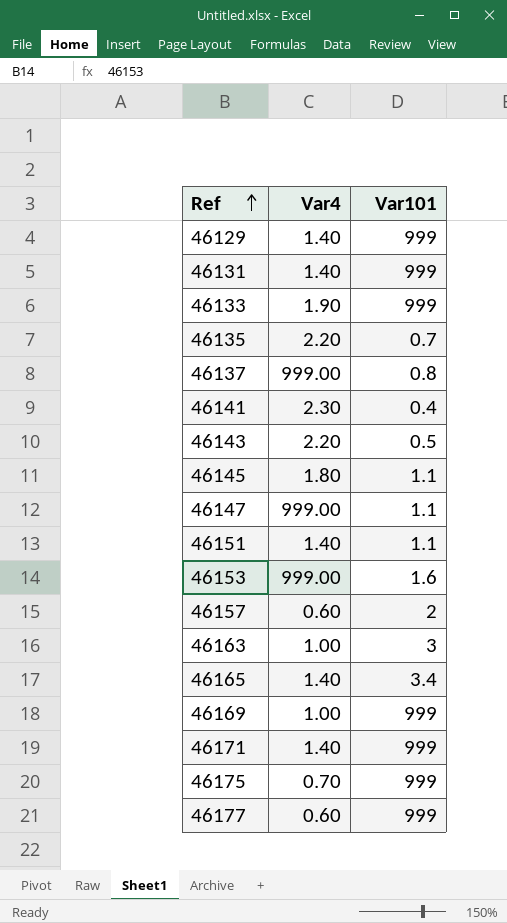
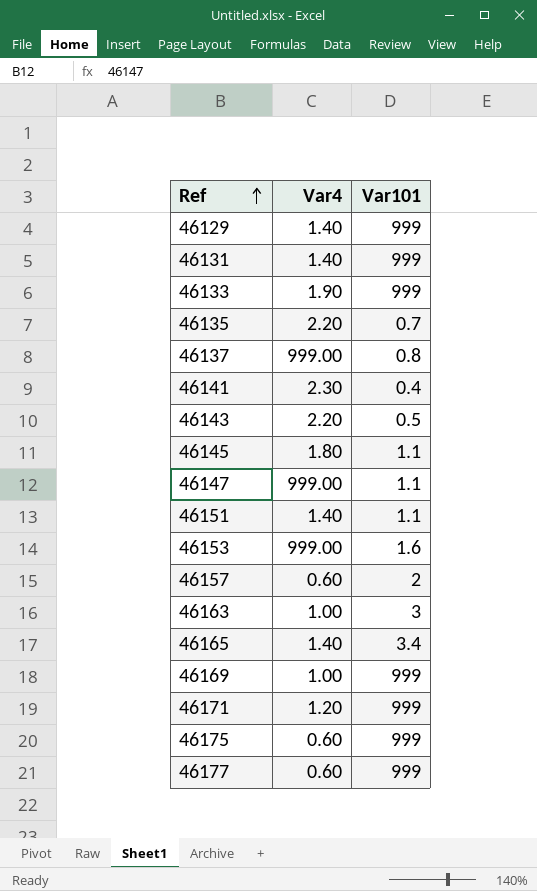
46171 | Var4: 1.40 -> 1.20
46175 | Var4: 0.70 -> 0.60

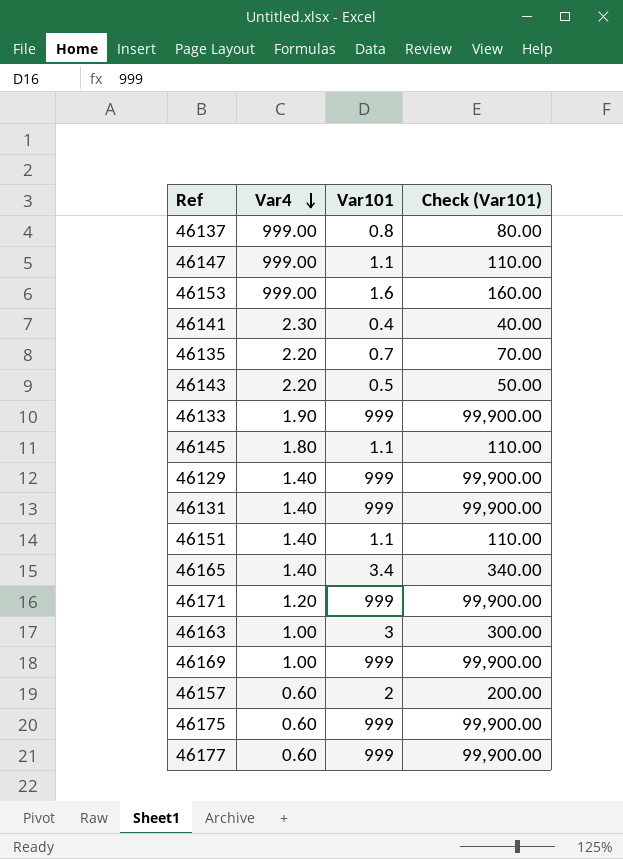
row order: Ref ascending -> Var4 descending
column Check (Var101) | formula: none -> [Var101] * 100

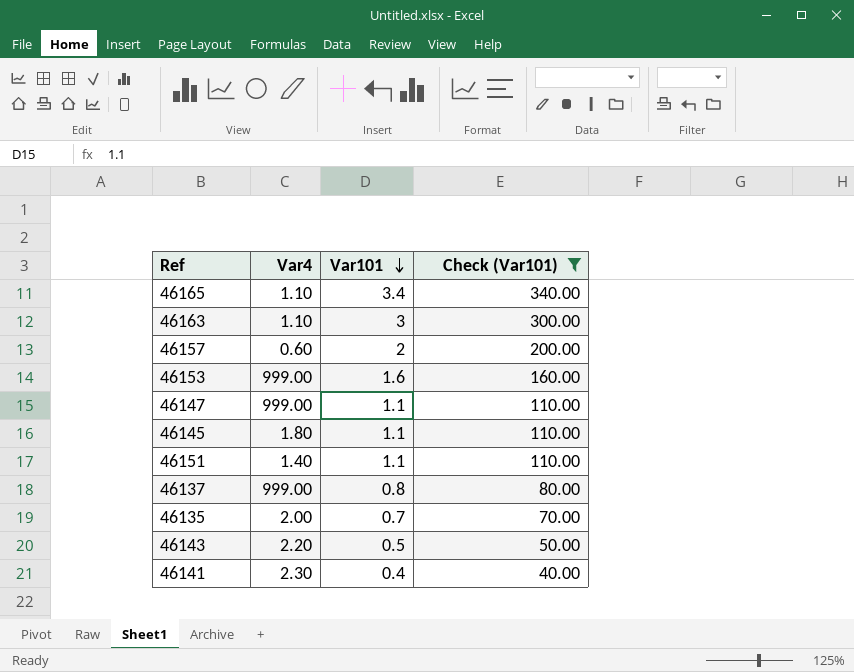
filter: none -> Check (Var101) != 99,900.00
row order: Var4 descending -> Var101 descending
46165 | Var4: 1.40 -> 1.10
46163 | Var4: 1.00 -> 1.10
46135 | Var4: 2.20 -> 2.00

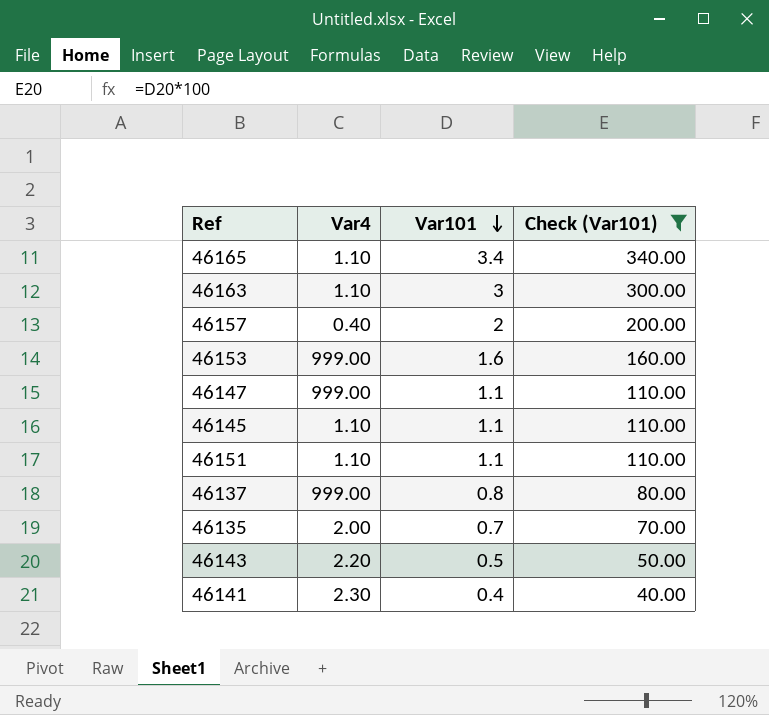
46157 | Var4: 0.60 -> 0.40
46145 | Var4: 1.80 -> 1.10
46151 | Var4: 1.40 -> 1.10

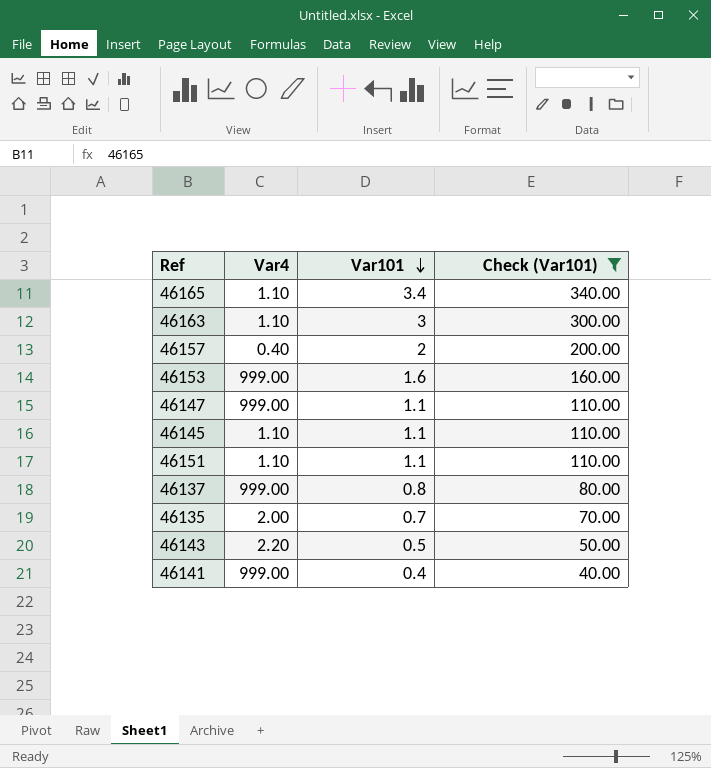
46141 | Var4: 2.30 -> 999.00

